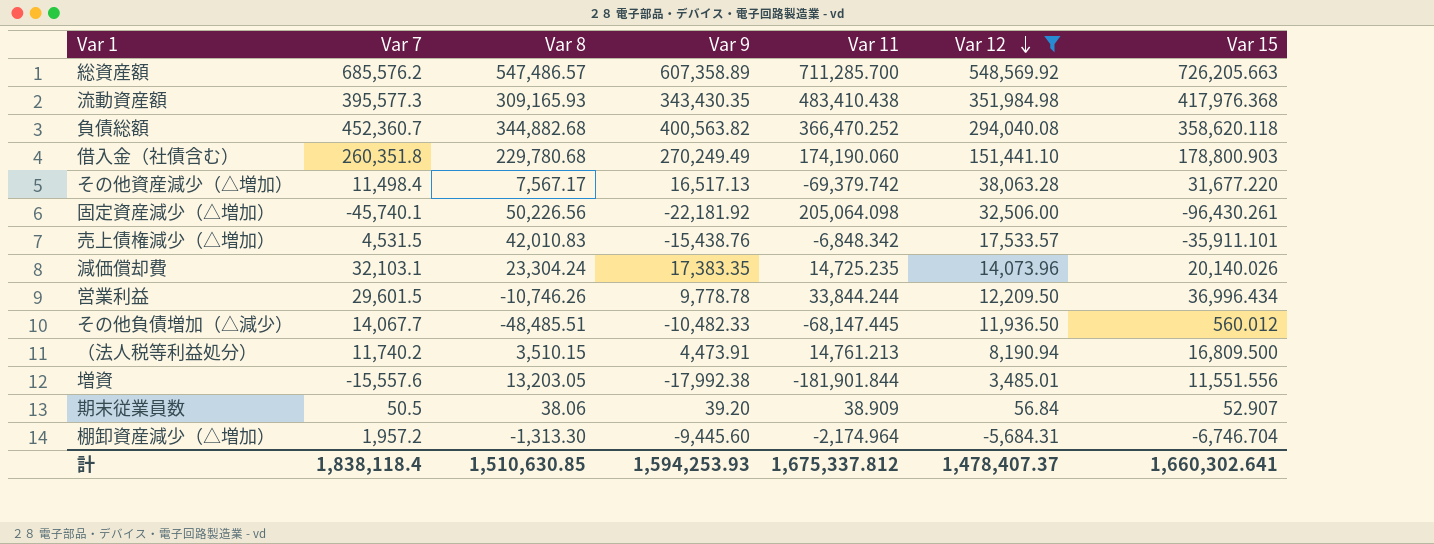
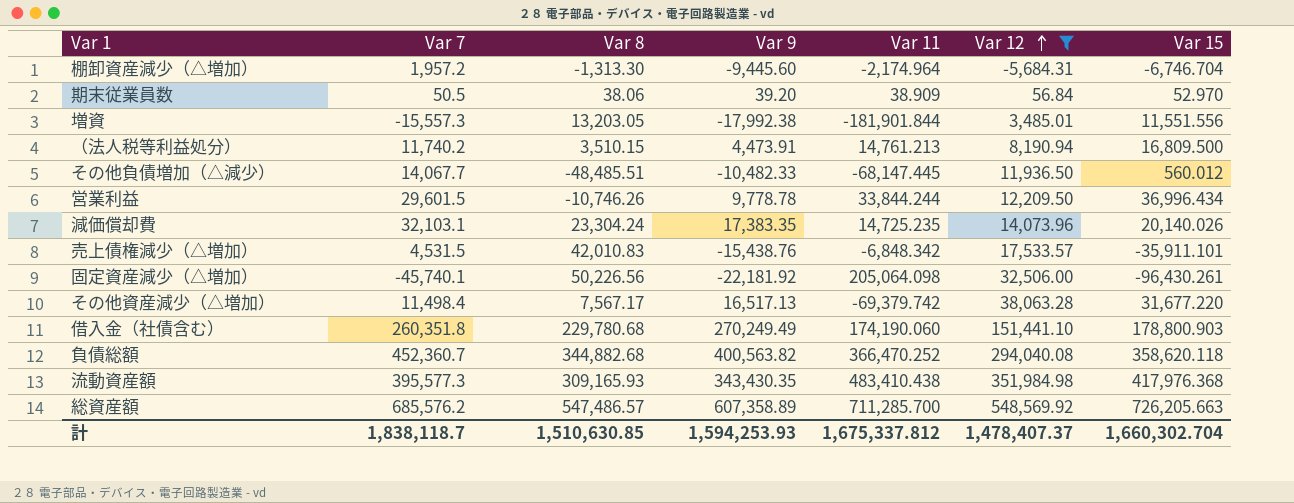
row order: Var 12 descending -> Var 12 ascending
期末従業員数 | Var 15: 52.907 -> 52.970
増資 | Var 7: -15,557.6 -> -15,557.3
計 | Var 7: 1,838,118.4 -> 1,838,118.7
計 | Var 15: 1,660,302.641 -> 1,660,302.704

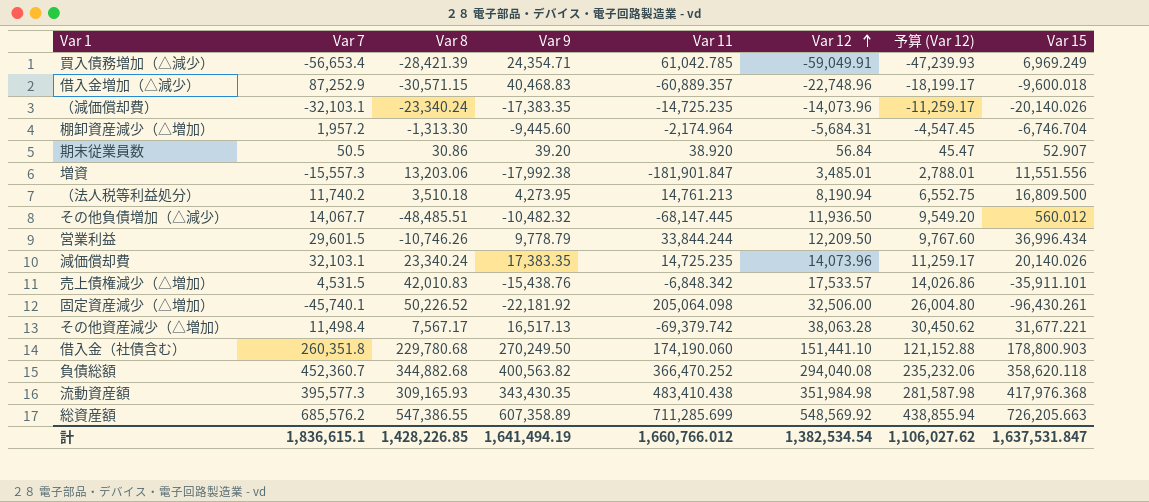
filter: Var 12 >= -5,684.31 -> none
column 予算 (Var 12) | formula: none -> [Var 12] * 0.8
期末従業員数 | Var 8: 38.06 -> 30.86
期末従業員数 | Var 11: 38.909 -> 38.920
期末従業員数 | Var 15: 52.970 -> 52.907
増資 | Var 8: 13,203.05 -> 13,203.06
増資 | Var 11: -181,901.844 -> -181,901.847
（法人税等利益処分） | Var 8: 3,510.15 -> 3,510.18
（法人税等利益処分） | Var 9: 4,473.91 -> 4,273.95
その他負債増加（△減少） | Var 9: -10,482.33 -> -10,482.32
営業利益 | Var 9: 9,778.78 -> 9,778.79
減価償却費 | Var 8: 23,304.24 -> 23,340.24
固定資産減少（△増加） | Var 8: 50,226.56 -> 50,226.52
その他資産減少（△増加） | Var 15: 31,677.220 -> 31,677.221
借入金（社債含む） | Var 9: 270,249.49 -> 270,249.50
総資産額 | Var 8: 547,486.57 -> 547,386.55
総資産額 | Var 11: 711,285.700 -> 711,285.699
計 | Var 7: 1,838,118.7 -> 1,836,615.1
計 | Var 8: 1,510,630.85 -> 1,428,226.85
計 | Var 9: 1,594,253.93 -> 1,641,494.19
計 | Var 11: 1,675,337.812 -> 1,660,766.012
計 | Var 12: 1,478,407.37 -> 1,382,534.54
計 | Var 15: 1,660,302.704 -> 1,637,531.847

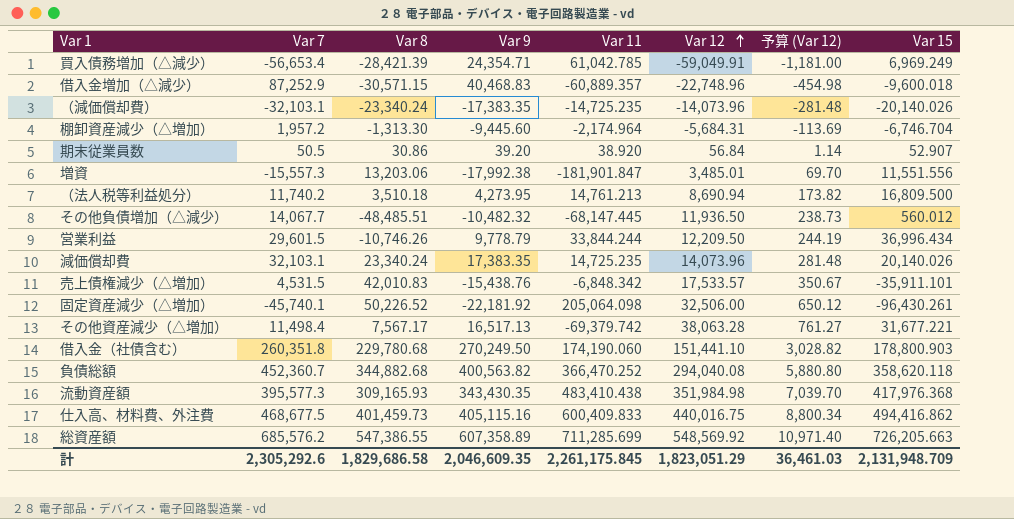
column 予算 (Var 12) | formula: [Var 12] * 0.8 -> [Var 12] * 0.02
（法人税等利益処分） | Var 12: 8,190.94 -> 8,690.94
row 仕入高、材料費、外注費: none -> 468,677.5 | 401,459.73 | 405,115.16 | 600,409.833 | 440,016.75 | 8,800.34 | 494,416.862
計 | Var 7: 1,836,615.1 -> 2,305,292.6
計 | Var 8: 1,428,226.85 -> 1,829,686.58
計 | Var 9: 1,641,494.19 -> 2,046,609.35
計 | Var 11: 1,660,766.012 -> 2,261,175.845
計 | Var 12: 1,382,534.54 -> 1,823,051.29
計 | 予算 (Var 12): 1,106,027.62 -> 36,461.03
計 | Var 15: 1,637,531.847 -> 2,131,948.709

